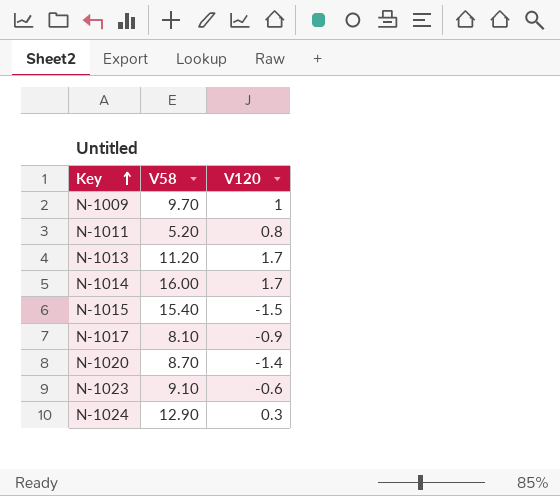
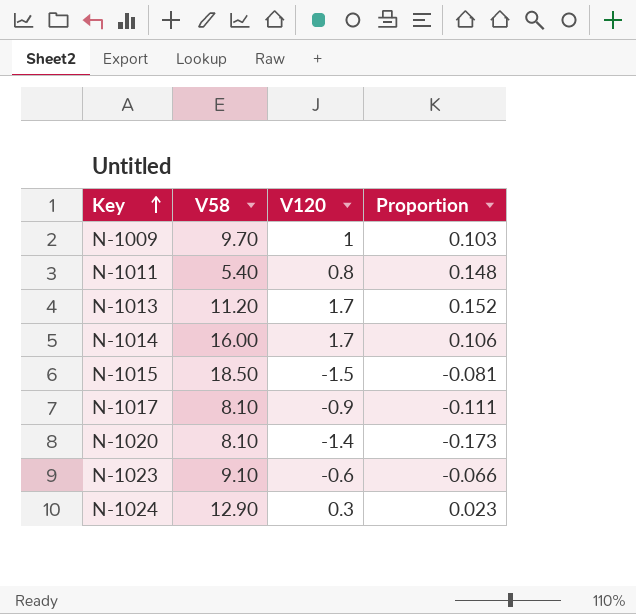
column Proportion | formula: none -> [V120] / [V58]
N-1011 | V58: 5.20 -> 5.40
N-1015 | V58: 15.40 -> 18.50
N-1020 | V58: 8.70 -> 8.10

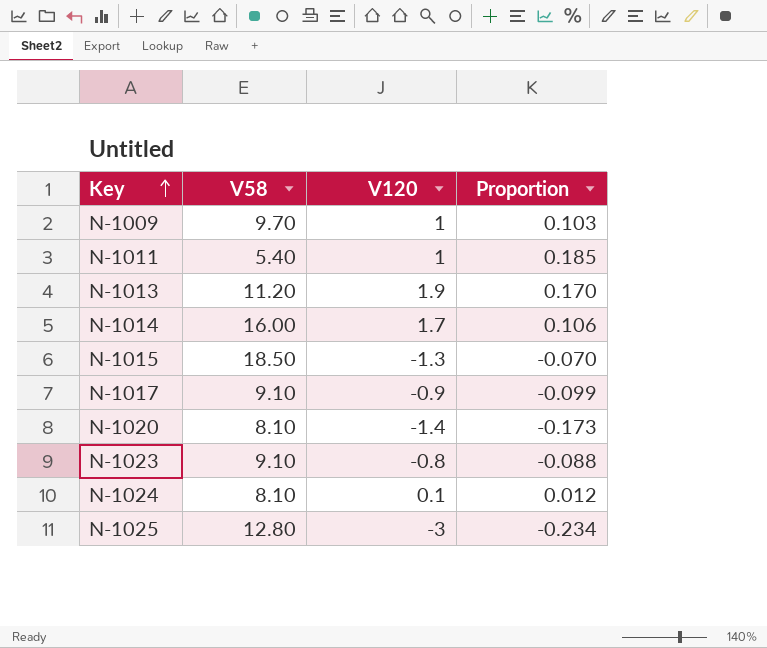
N-1011 | V120: 0.8 -> 1
N-1011 | Proportion: 0.148 -> 0.185
N-1013 | V120: 1.7 -> 1.9
N-1013 | Proportion: 0.152 -> 0.170
N-1015 | V120: -1.5 -> -1.3
N-1015 | Proportion: -0.081 -> -0.070
N-1017 | V58: 8.10 -> 9.10
N-1017 | Proportion: -0.111 -> -0.099
N-1023 | V120: -0.6 -> -0.8
N-1023 | Proportion: -0.066 -> -0.088
N-1024 | V58: 12.90 -> 8.10
N-1024 | V120: 0.3 -> 0.1
N-1024 | Proportion: 0.023 -> 0.012
row N-1025: none -> 12.80 | -3 | -0.234

